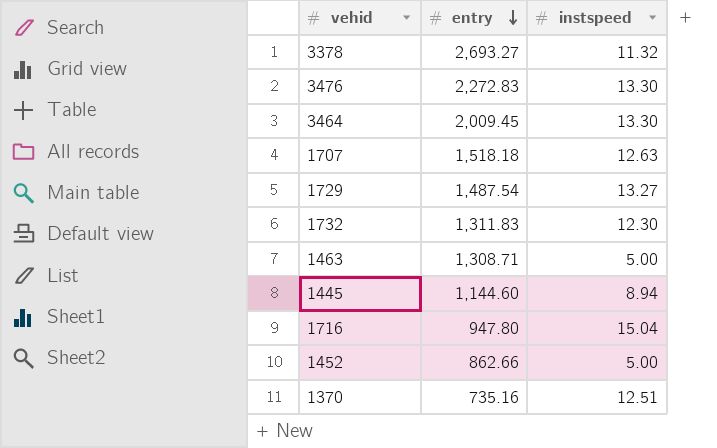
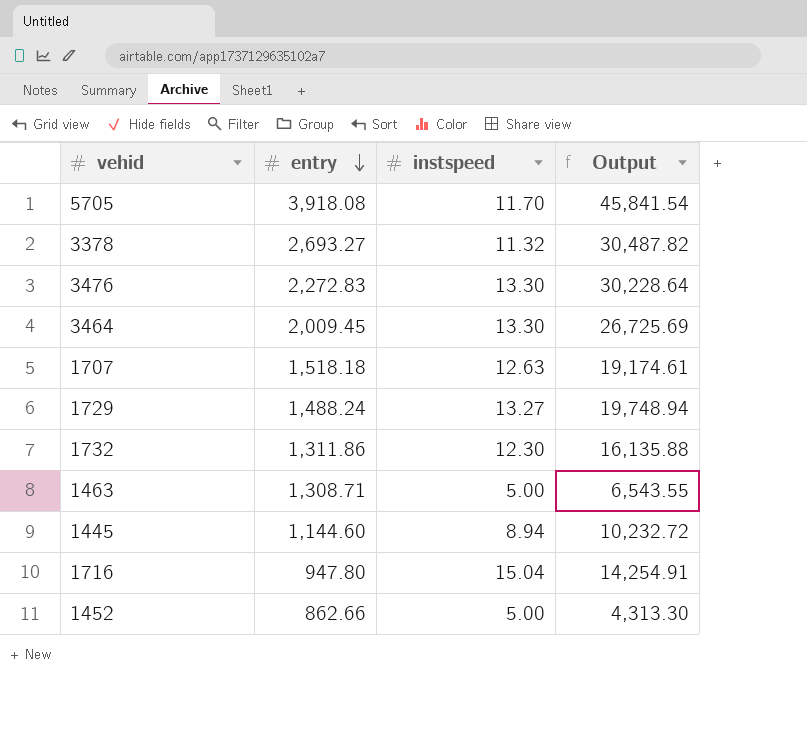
column Output | formula: none -> [entry] * [instspeed]
row 1370: 735.16 | 12.51 -> none
row 5705: none -> 3,918.08 | 11.70 | 45,841.54
1729 | entry: 1,487.54 -> 1,488.24
1732 | entry: 1,311.83 -> 1,311.86

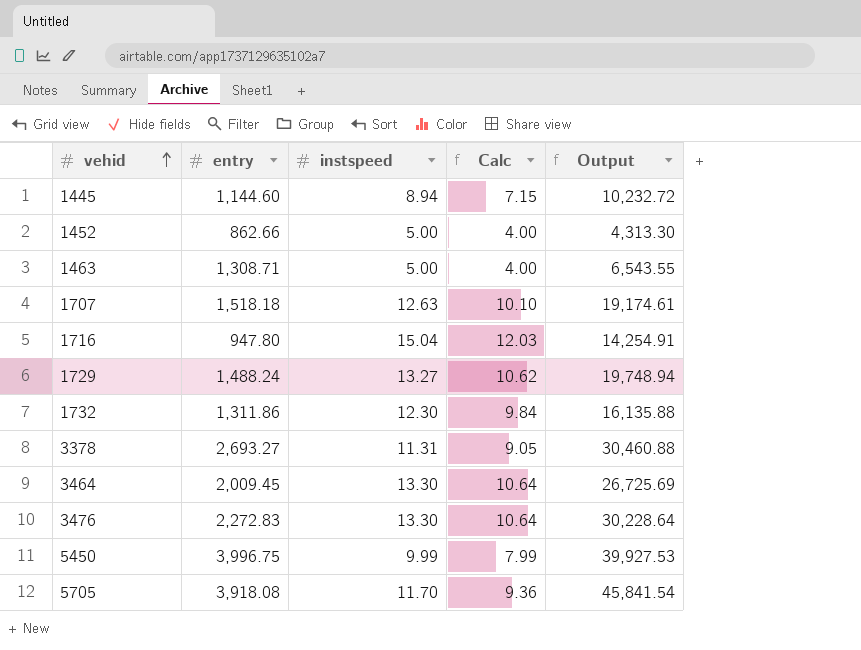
row order: entry descending -> vehid ascending
column Calc | formula: none -> [instspeed] * 0.8
3378 | instspeed: 11.32 -> 11.31
3378 | Output: 30,487.82 -> 30,460.88
row 5450: none -> 3,996.75 | 9.99 | 7.99 | 39,927.53

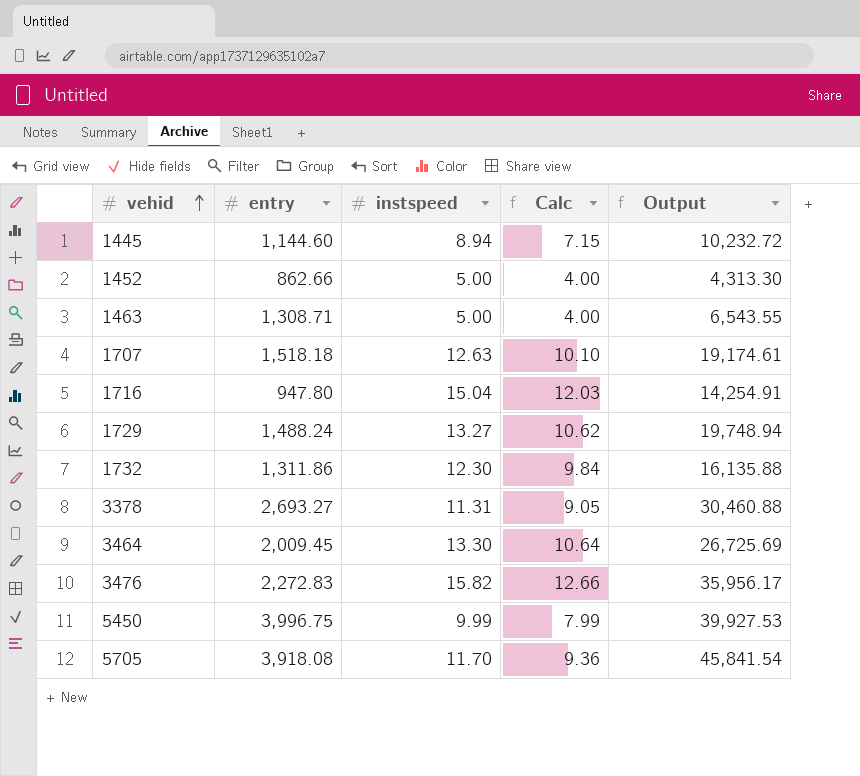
3476 | instspeed: 13.30 -> 15.82
3476 | Calc: 10.64 -> 12.66
3476 | Output: 30,228.64 -> 35,956.17

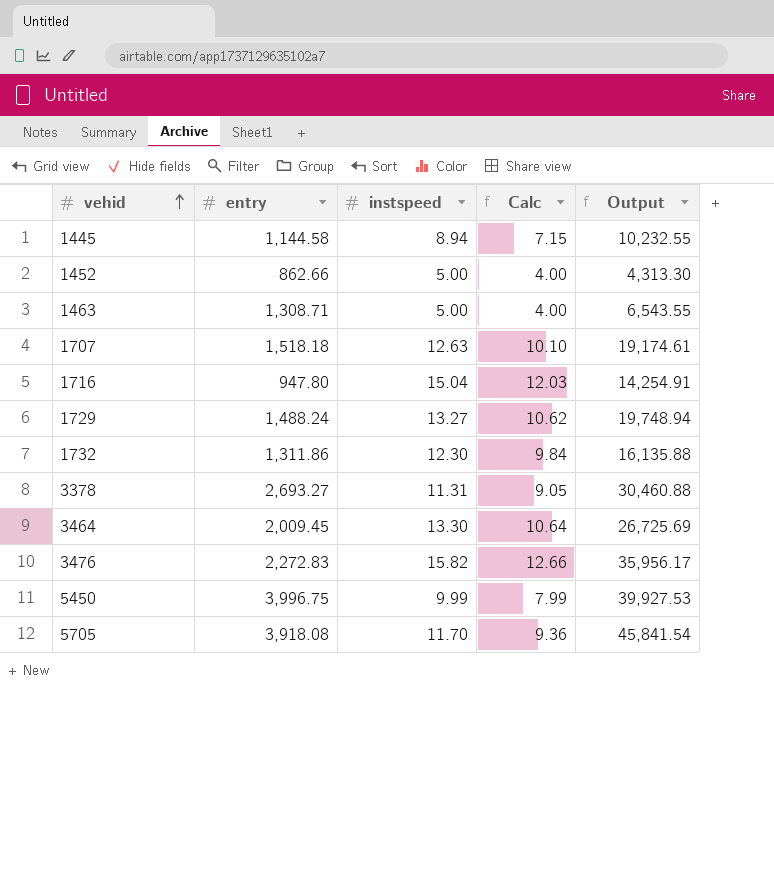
1445 | entry: 1,144.60 -> 1,144.58
1445 | Output: 10,232.72 -> 10,232.55

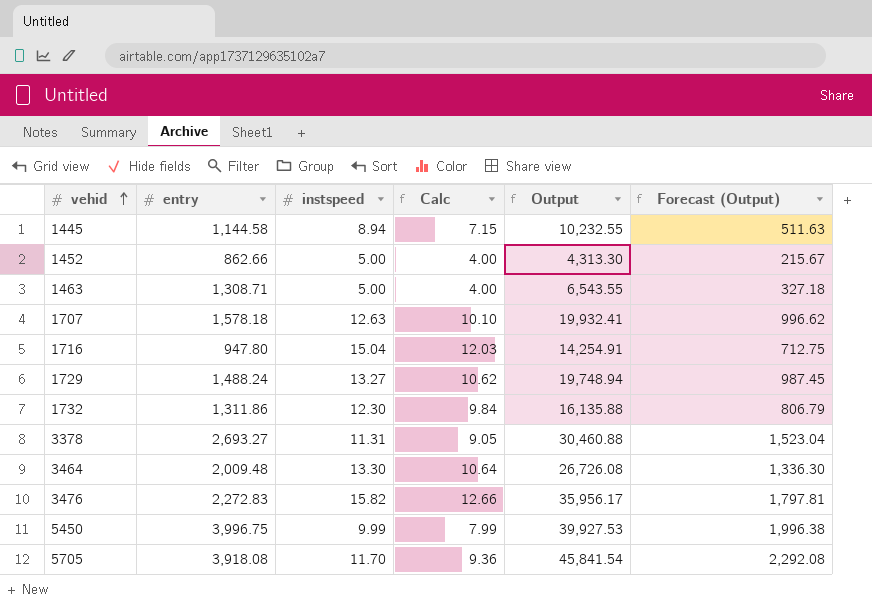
column Forecast (Output) | formula: none -> [Output] * 0.05
1707 | entry: 1,518.18 -> 1,578.18
1707 | Output: 19,174.61 -> 19,932.41
3464 | entry: 2,009.45 -> 2,009.48
3464 | Output: 26,725.69 -> 26,726.08

